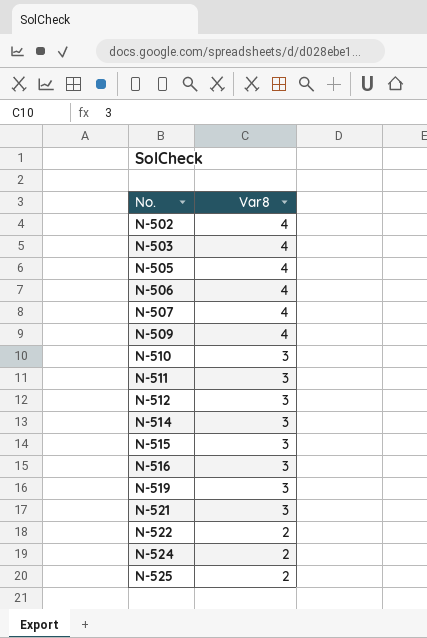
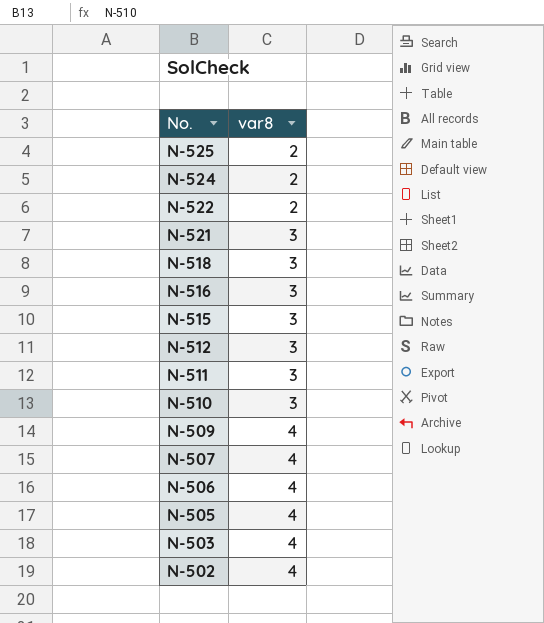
row order: No. ascending -> No. descending
column name: Var8 -> var8
row N-514: 3 -> none
row N-519: 3 -> none
row N-518: none -> 3

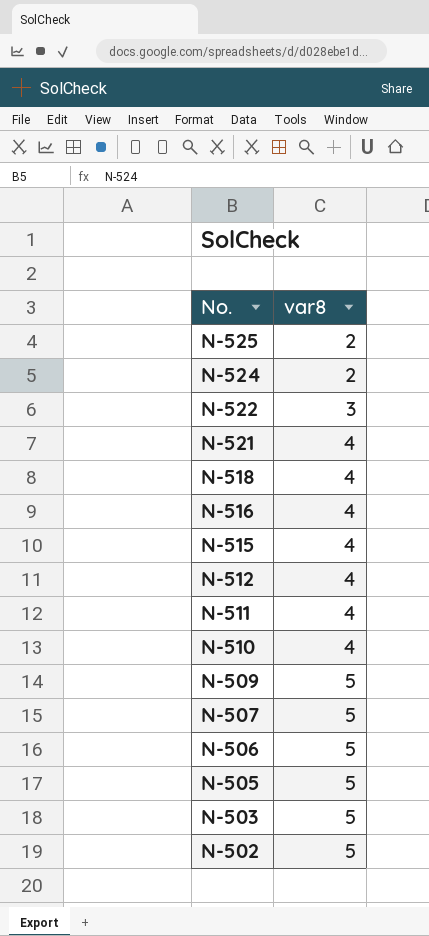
N-522 | var8: 2 -> 3
N-521 | var8: 3 -> 4
N-518 | var8: 3 -> 4
N-516 | var8: 3 -> 4
N-515 | var8: 3 -> 4
N-512 | var8: 3 -> 4
N-511 | var8: 3 -> 4
N-510 | var8: 3 -> 4
N-509 | var8: 4 -> 5
N-507 | var8: 4 -> 5
N-506 | var8: 4 -> 5
N-505 | var8: 4 -> 5
N-503 | var8: 4 -> 5
N-502 | var8: 4 -> 5

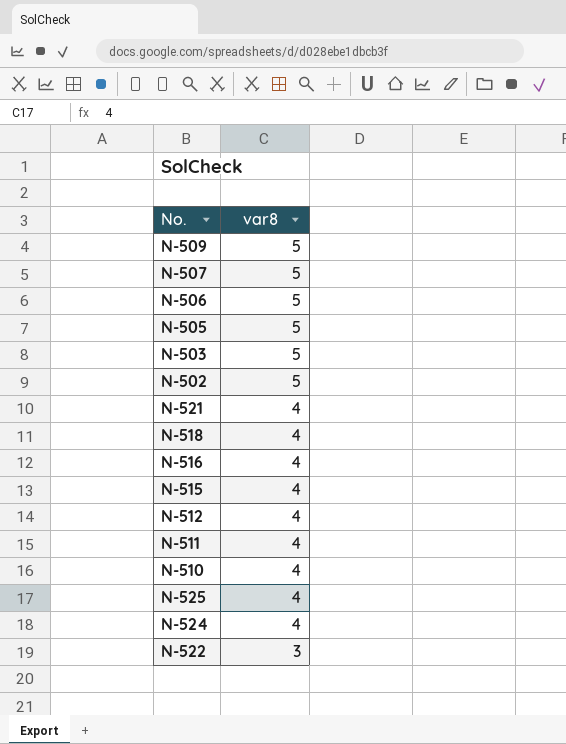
row order: No. descending -> var8 descending
N-525 | var8: 2 -> 4
N-524 | var8: 2 -> 4

